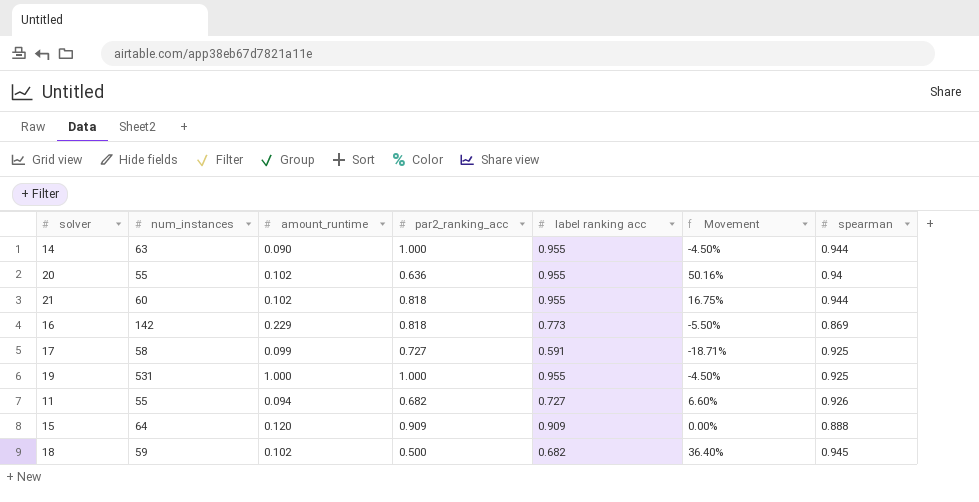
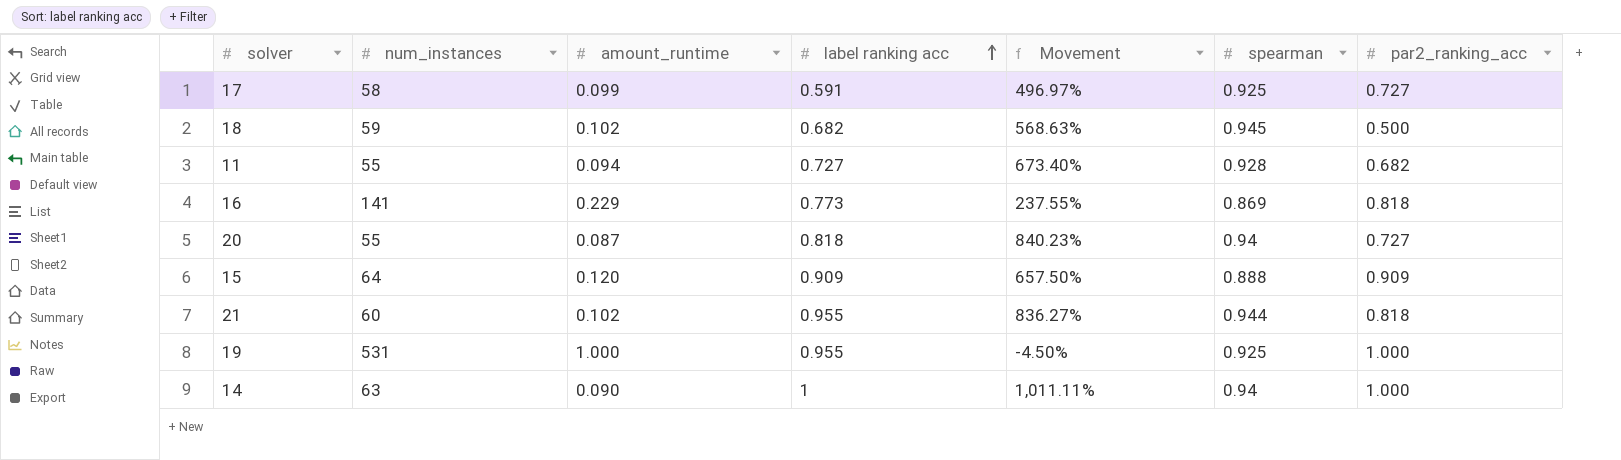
row order: none -> label ranking acc ascending
column Movement | formula: ([label ranking acc] - [par2_ranking_acc]) / [par2_ranking_acc] -> ([label ranking acc] - [amount_runtime]) / [amount_runtime]
column par2_ranking_acc | position: 4 -> 7
11 | spearman: 0.926 -> 0.928
16 | num_instances: 142 -> 141
20 | amount_runtime: 0.102 -> 0.087
20 | label ranking acc: 0.955 -> 0.818
20 | par2_ranking_acc: 0.636 -> 0.727
14 | label ranking acc: 0.955 -> 1
14 | spearman: 0.944 -> 0.94

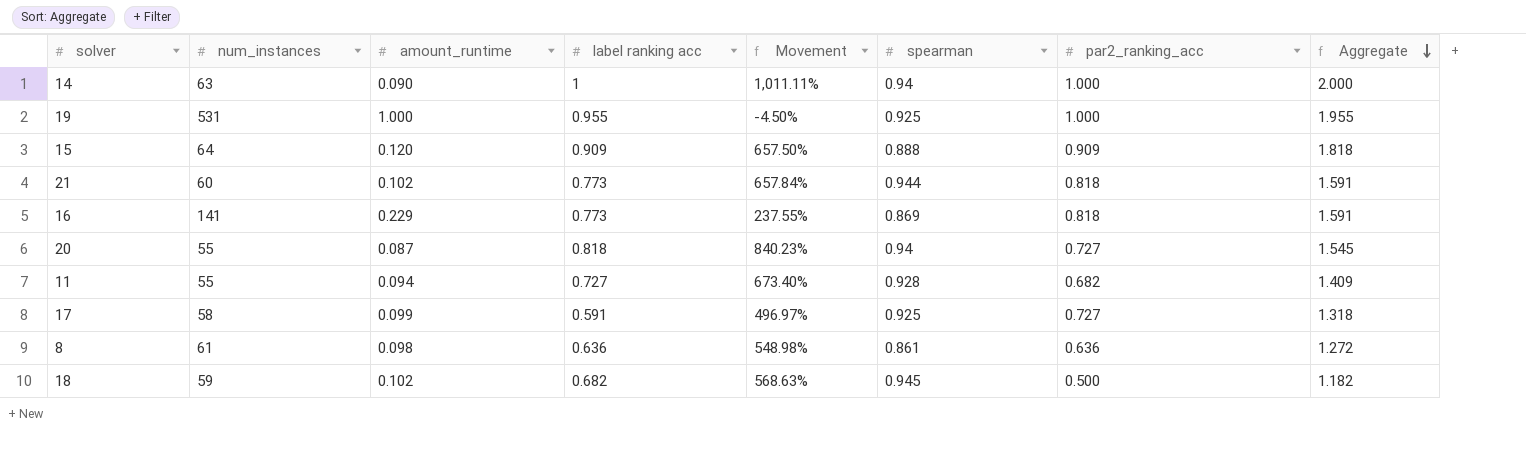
row order: label ranking acc ascending -> Aggregate descending
column Aggregate | formula: none -> [label ranking acc] + [par2_ranking_acc]
21 | label ranking acc: 0.955 -> 0.773
21 | Movement: 836.27% -> 657.84%
row 8: none -> 61 | 0.098 | 0.636 | 548.98% | 0.861 | 0.636 | 1.272

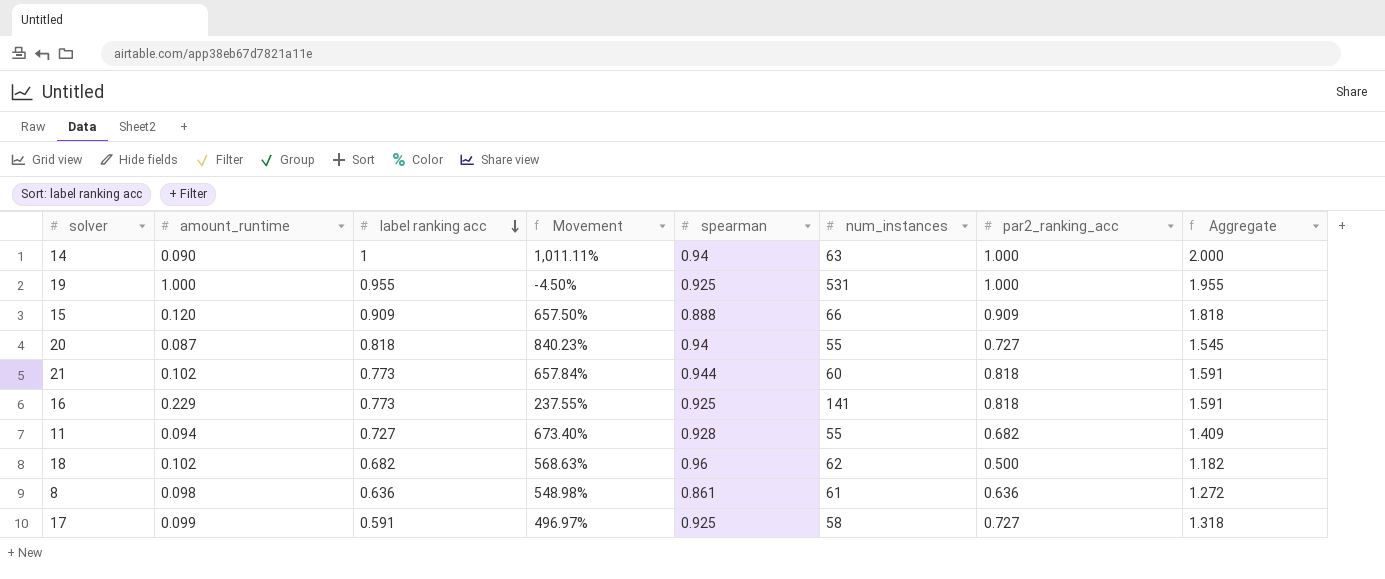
row order: Aggregate descending -> label ranking acc descending
column num_instances | position: 2 -> 6
15 | num_instances: 64 -> 66
16 | spearman: 0.869 -> 0.925
18 | spearman: 0.945 -> 0.96
18 | num_instances: 59 -> 62

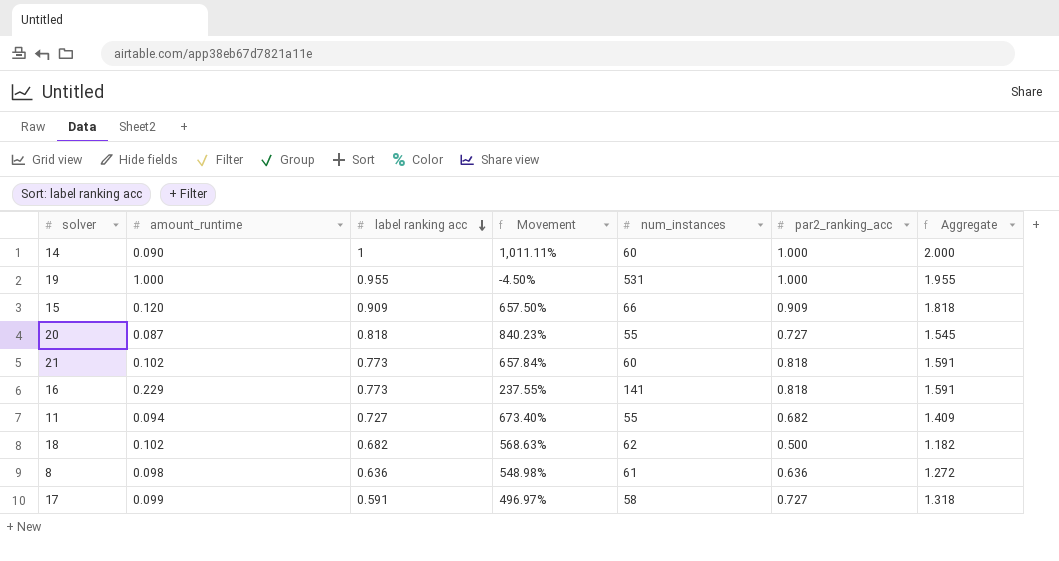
column spearman | position: 5 -> none
14 | num_instances: 63 -> 60

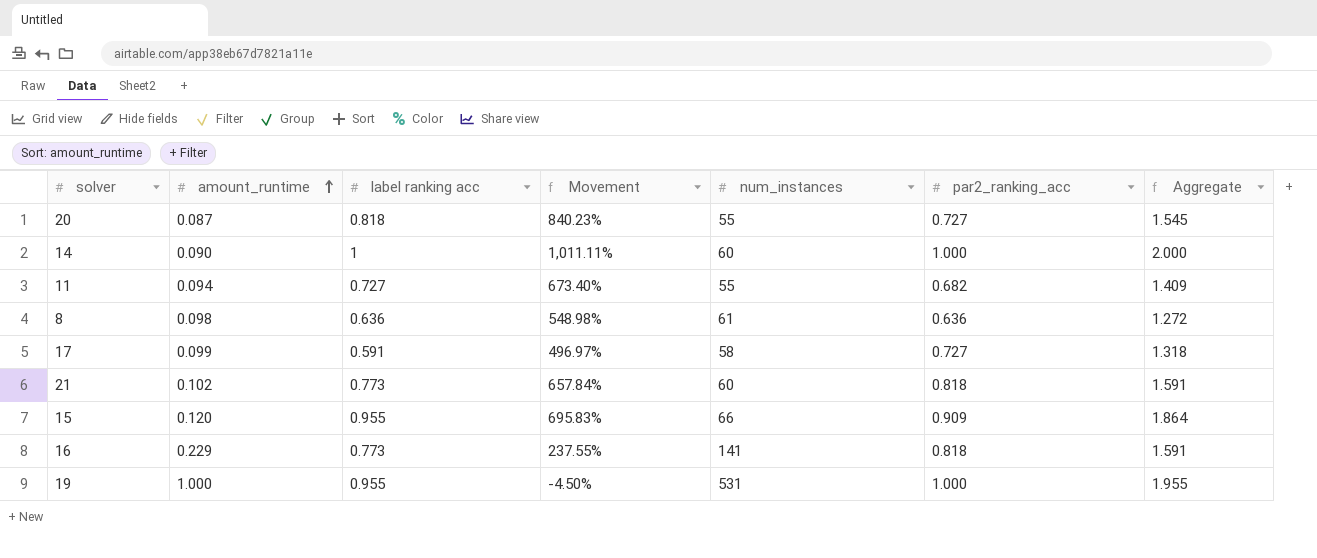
row order: label ranking acc descending -> amount_runtime ascending
row 18: 0.102 | 0.682 | 568.63% | 62 | 0.500 | 1.182 -> none
15 | label ranking acc: 0.909 -> 0.955
15 | Movement: 657.50% -> 695.83%
15 | Aggregate: 1.818 -> 1.864

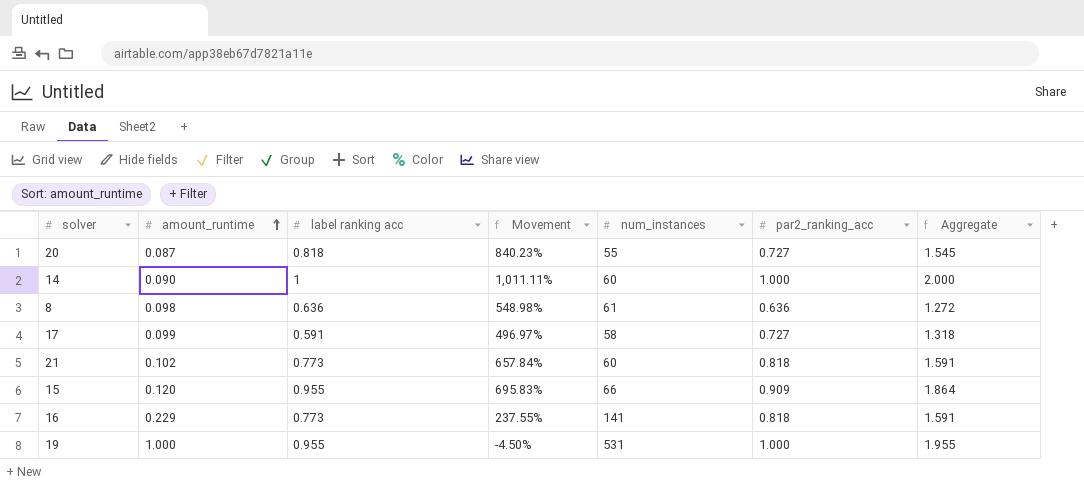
row 11: 0.094 | 0.727 | 673.40% | 55 | 0.682 | 1.409 -> none

